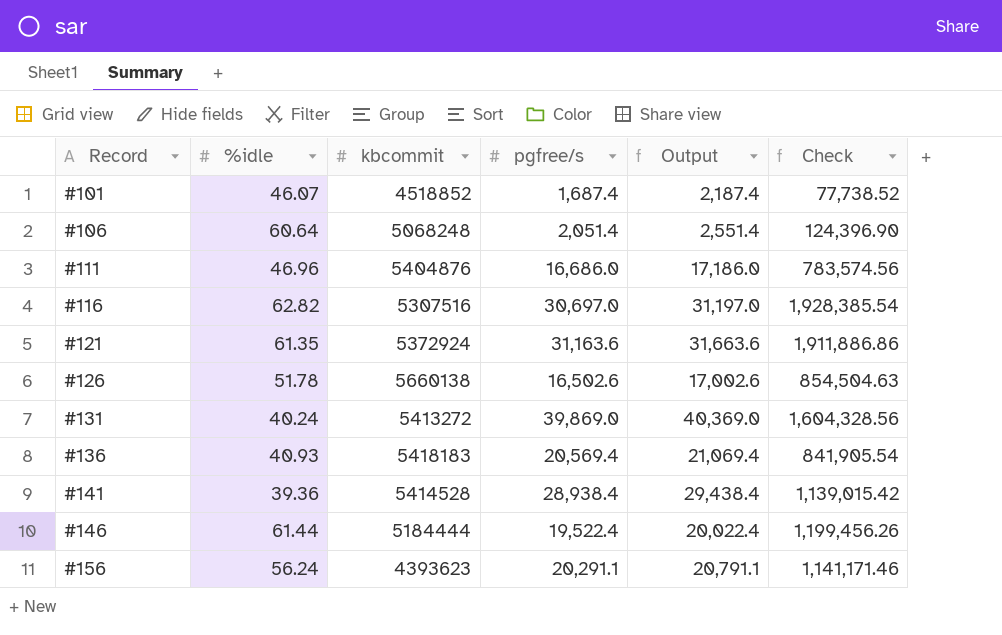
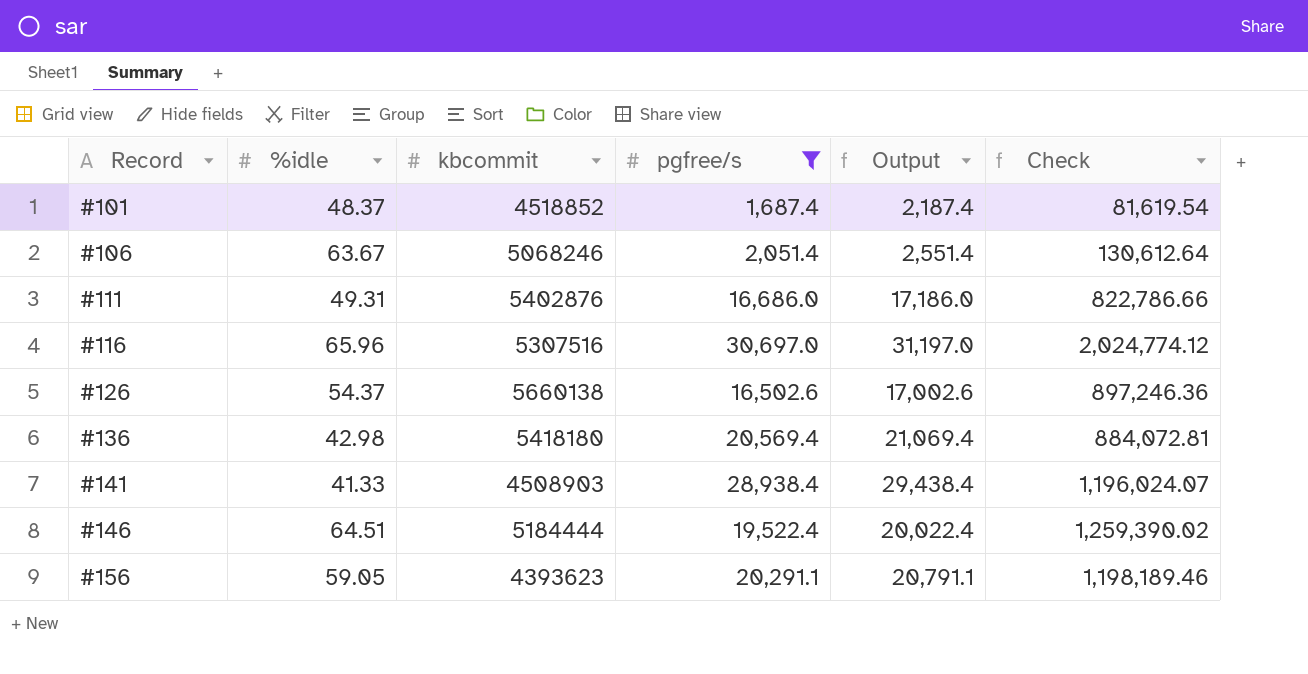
filter: none -> pgfree/s <= 30,697.0
#101 | %idle: 46.07 -> 48.37
#101 | Check: 77,738.52 -> 81,619.54
#106 | %idle: 60.64 -> 63.67
#106 | kbcommit: 5068248 -> 5068246
#106 | Check: 124,396.90 -> 130,612.64
#111 | %idle: 46.96 -> 49.31
#111 | kbcommit: 5404876 -> 5402876
#111 | Check: 783,574.56 -> 822,786.66
#116 | %idle: 62.82 -> 65.96
#116 | Check: 1,928,385.54 -> 2,024,774.12
#126 | %idle: 51.78 -> 54.37
#126 | Check: 854,504.63 -> 897,246.36
#136 | %idle: 40.93 -> 42.98
#136 | kbcommit: 5418183 -> 5418180
#136 | Check: 841,905.54 -> 884,072.81
#141 | %idle: 39.36 -> 41.33
#141 | kbcommit: 5414528 -> 4508903
#141 | Check: 1,139,015.42 -> 1,196,024.07
#146 | %idle: 61.44 -> 64.51
#146 | Check: 1,199,456.26 -> 1,259,390.02
#156 | %idle: 56.24 -> 59.05
#156 | Check: 1,141,171.46 -> 1,198,189.46

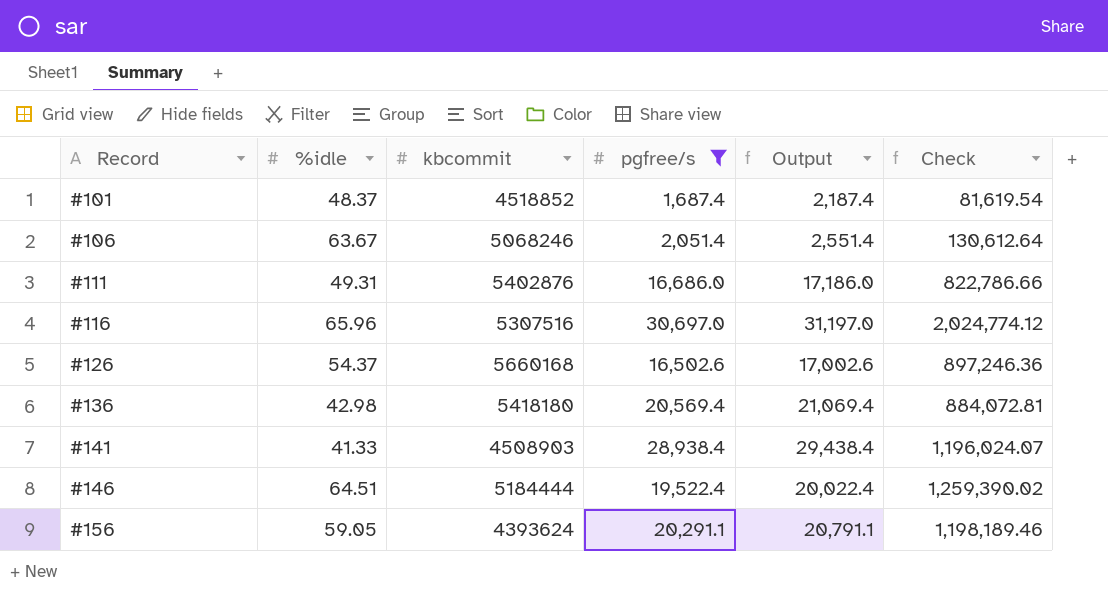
#126 | kbcommit: 5660138 -> 5660168
#156 | kbcommit: 4393623 -> 4393624

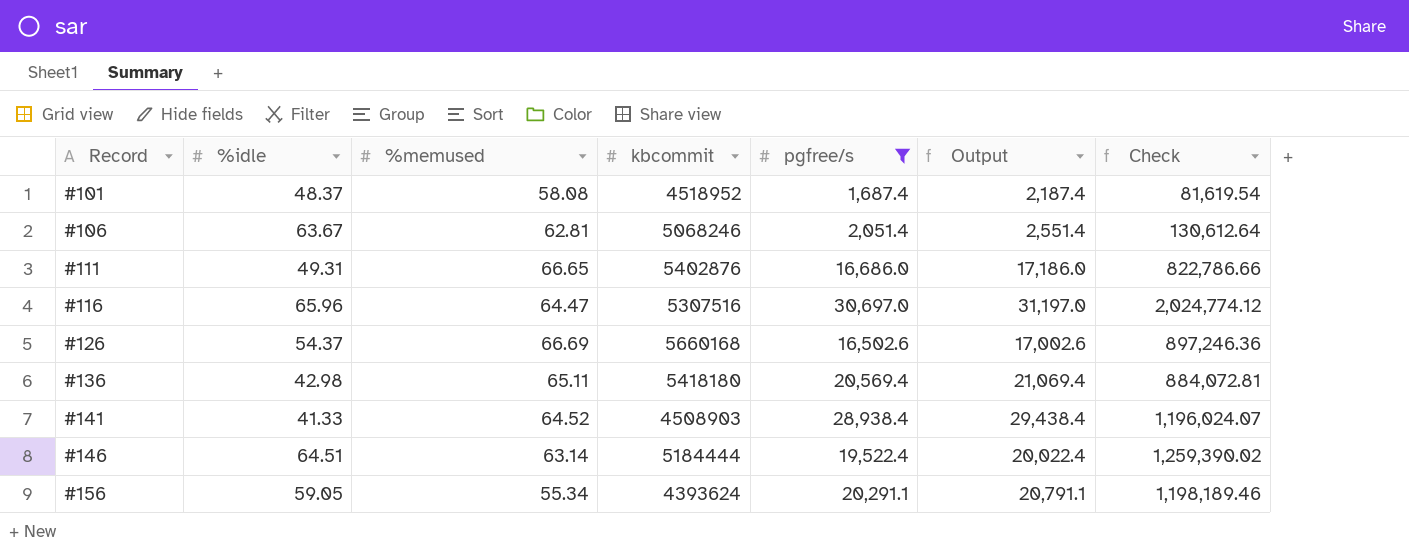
column %memused | position: none -> 3
#101 | kbcommit: 4518852 -> 4518952

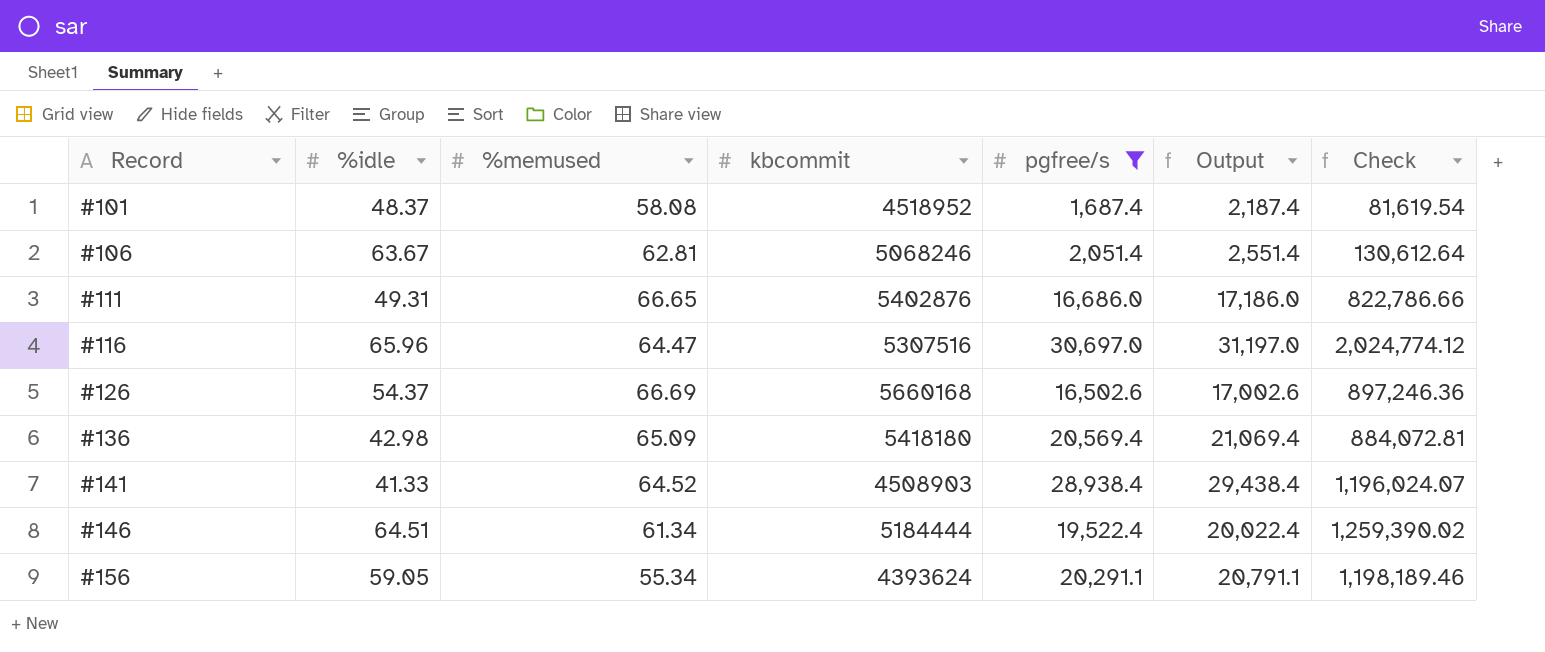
#136 | %memused: 65.11 -> 65.09
#146 | %memused: 63.14 -> 61.34

